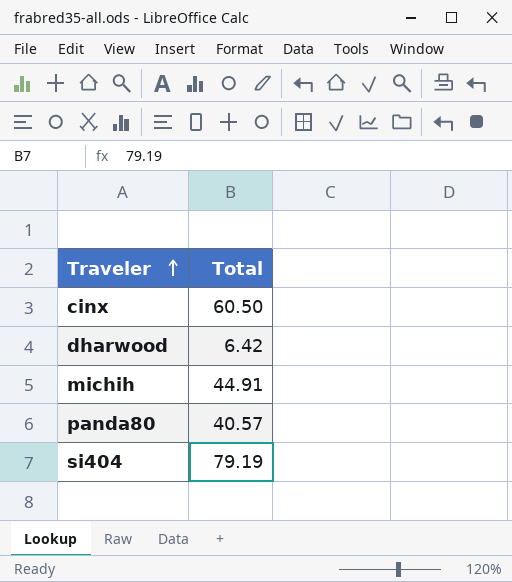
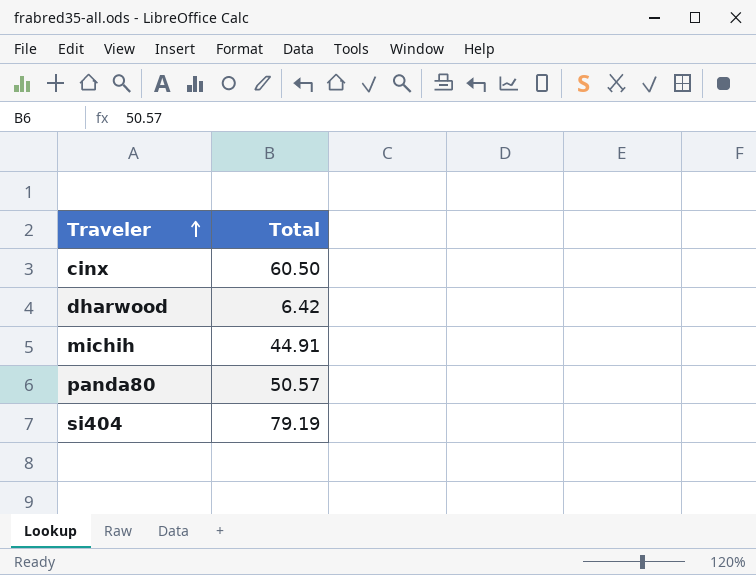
panda80 | Total: 40.57 -> 50.57

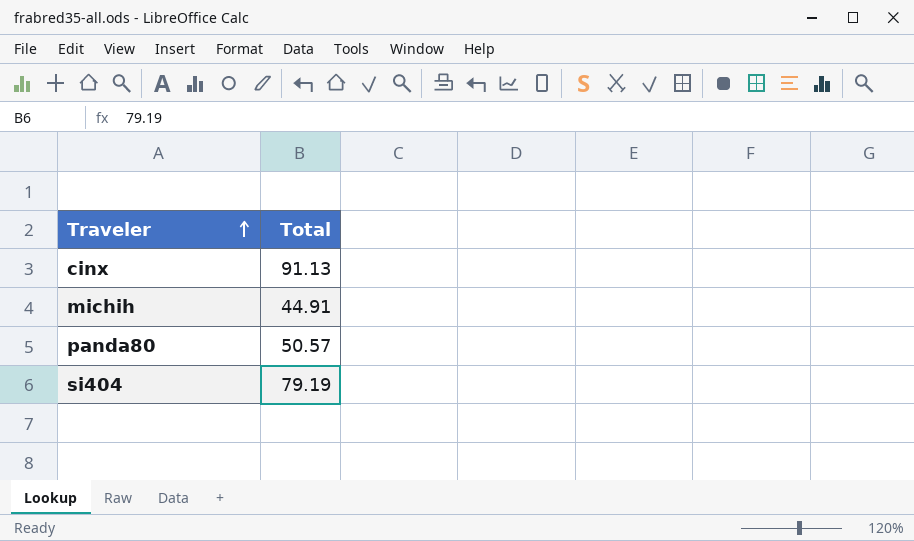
row dharwood: 6.42 -> none
cinx | Total: 60.50 -> 91.13

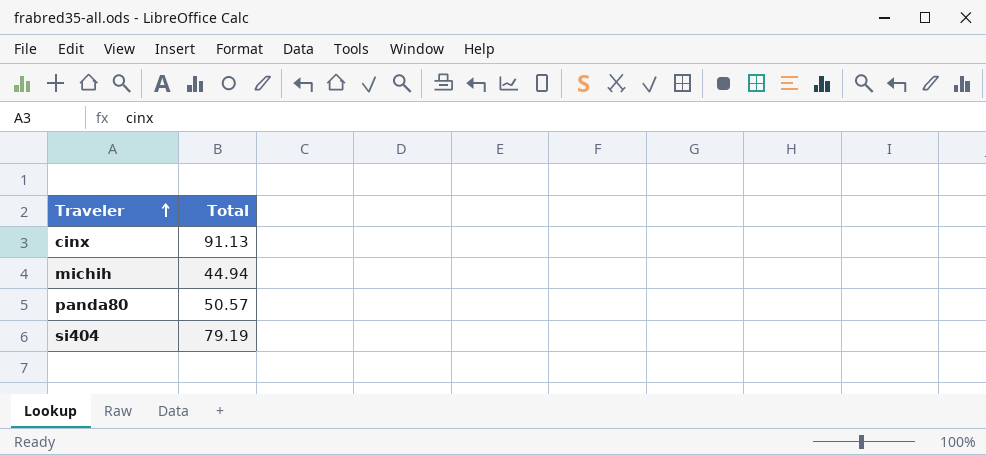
michih | Total: 44.91 -> 44.94

